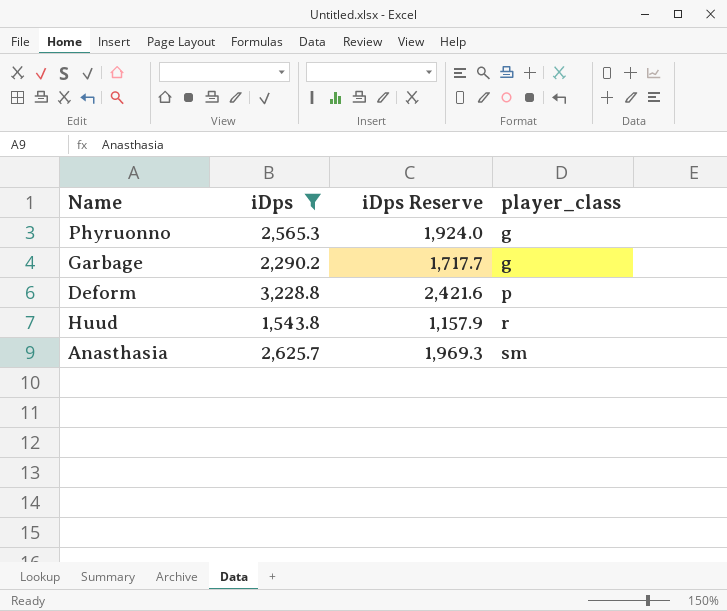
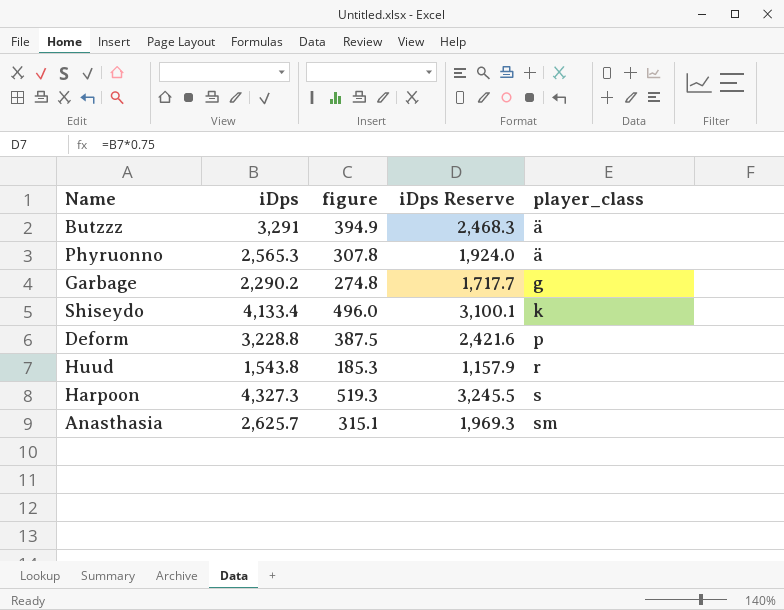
filter: iDps <= 3,228.8 -> none
column figure | formula: none -> [iDps] * 0.12
Phyruonno | player_class: g -> ä

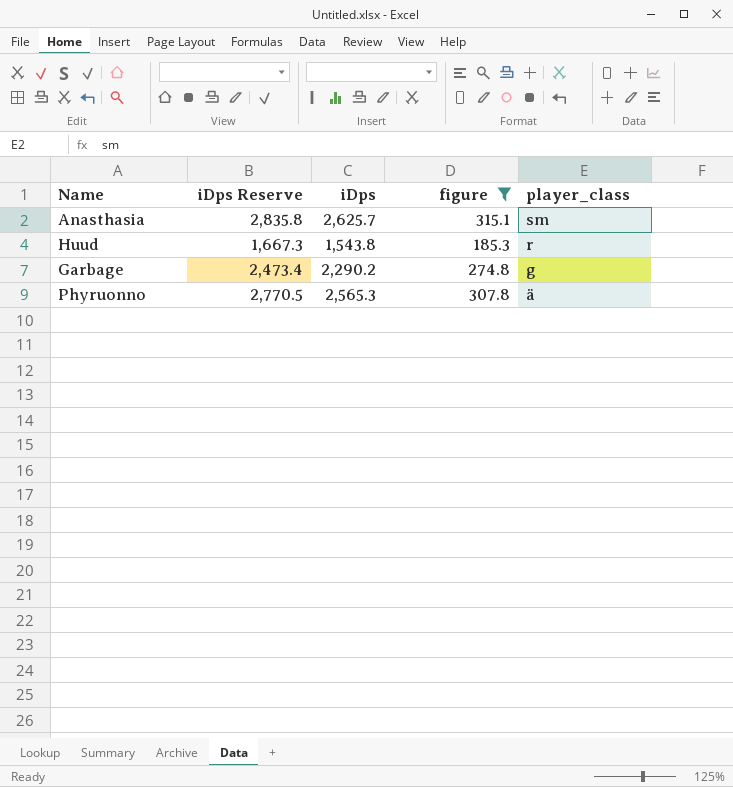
filter: none -> figure <= 315.1
row order: player_class ascending -> player_class descending
column iDps Reserve | formula: [iDps] * 0.75 -> [iDps] * 1.08
column iDps Reserve | position: 4 -> 2

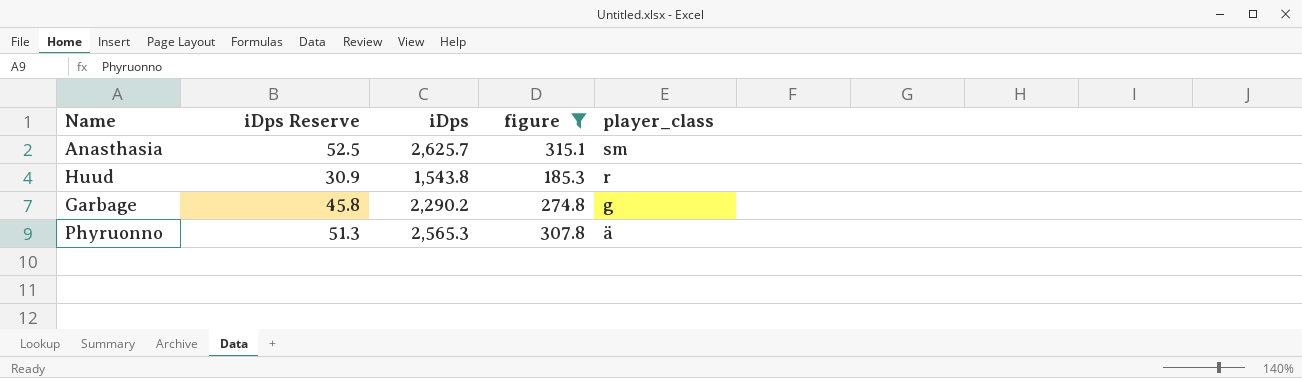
column iDps Reserve | formula: [iDps] * 1.08 -> [iDps] * 0.02

